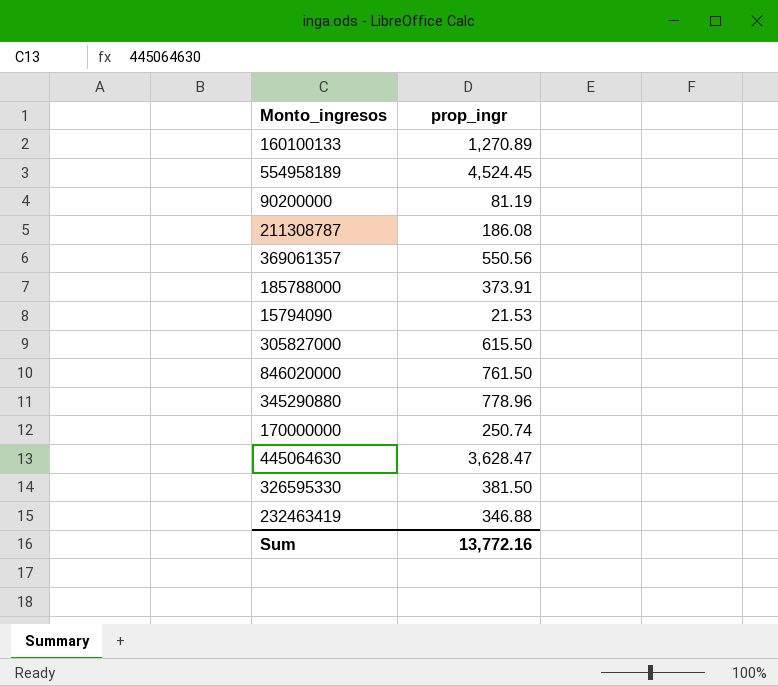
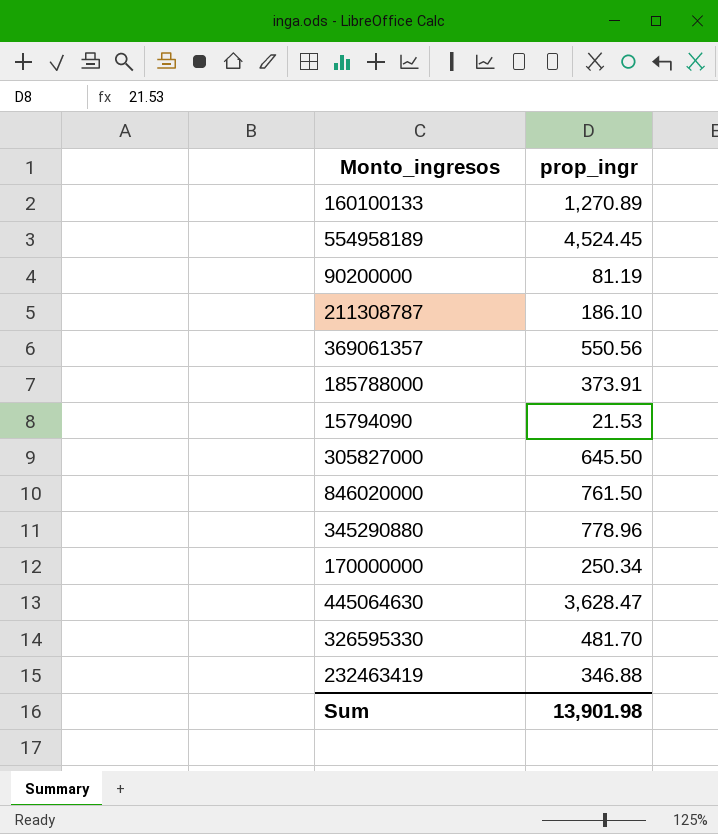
211308787 | prop_ingr: 186.08 -> 186.10
305827000 | prop_ingr: 615.50 -> 645.50
170000000 | prop_ingr: 250.74 -> 250.34
326595330 | prop_ingr: 381.50 -> 481.70
Sum | prop_ingr: 13,772.16 -> 13,901.98

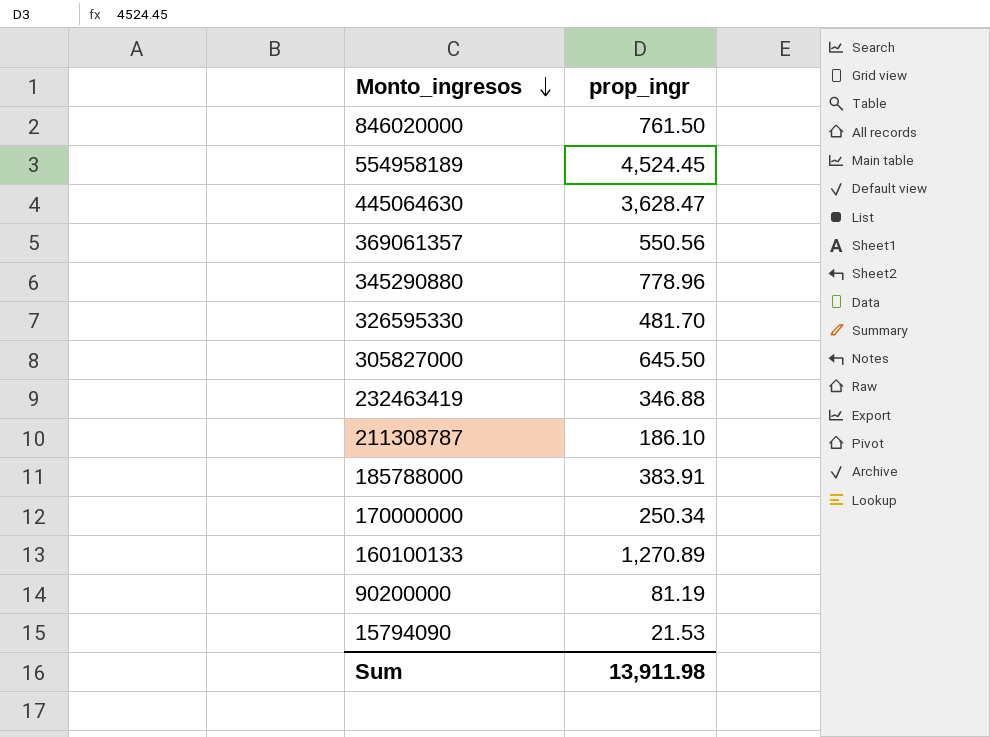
row order: none -> Monto_ingresos descending
185788000 | prop_ingr: 373.91 -> 383.91
Sum | prop_ingr: 13,901.98 -> 13,911.98

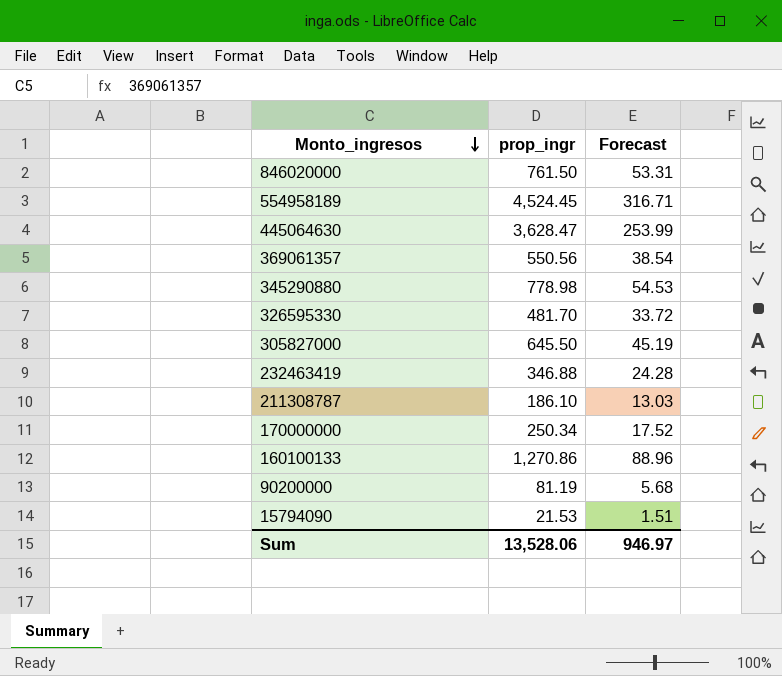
column Forecast | formula: none -> [prop_ingr] * 0.07
row 185788000: 383.91 -> none
345290880 | prop_ingr: 778.96 -> 778.98
160100133 | prop_ingr: 1,270.89 -> 1,270.86
Sum | prop_ingr: 13,911.98 -> 13,528.06

